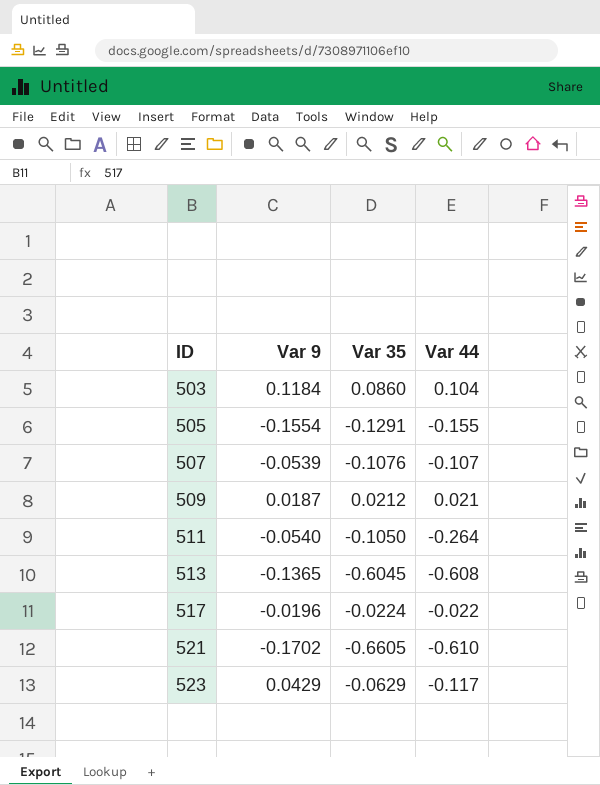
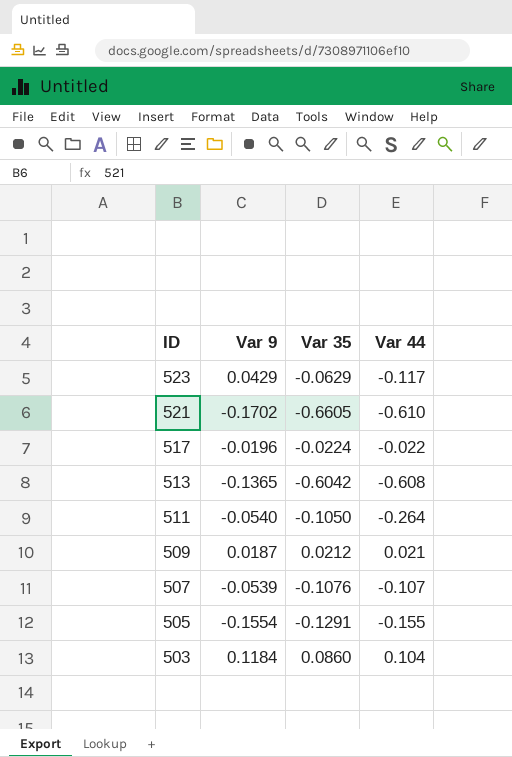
row order: ID ascending -> ID descending
513 | Var 35: -0.6045 -> -0.6042

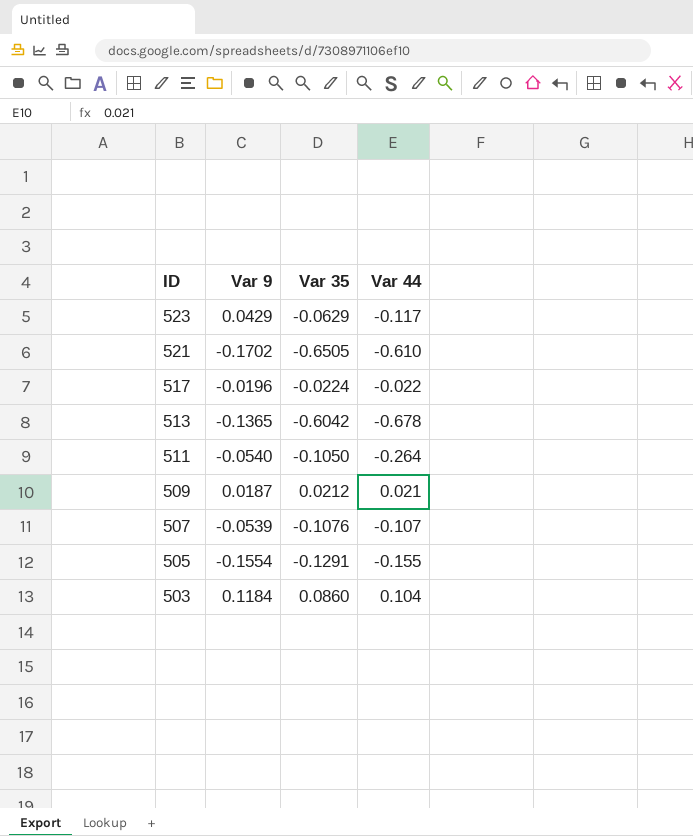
521 | Var 35: -0.6605 -> -0.6505
513 | Var 44: -0.608 -> -0.678

